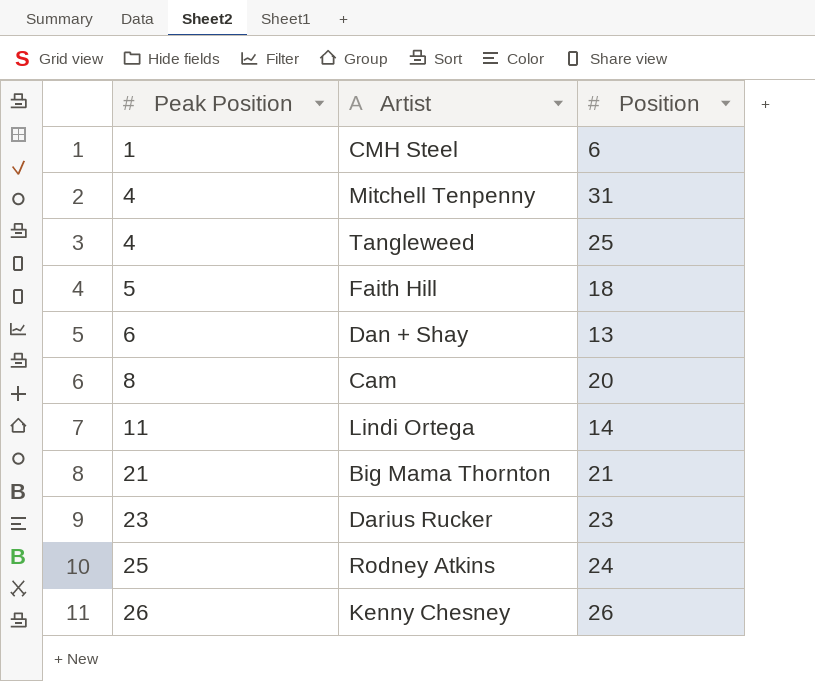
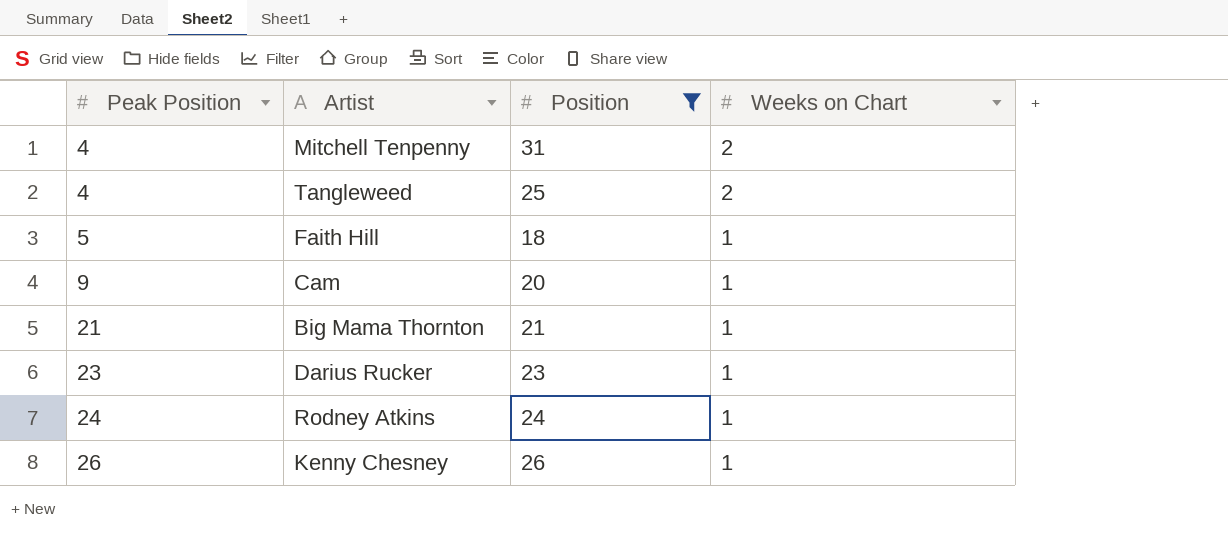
filter: none -> Position >= 18
column Weeks on Chart | position: none -> 4
Cam | Peak Position: 8 -> 9
Rodney Atkins | Peak Position: 25 -> 24

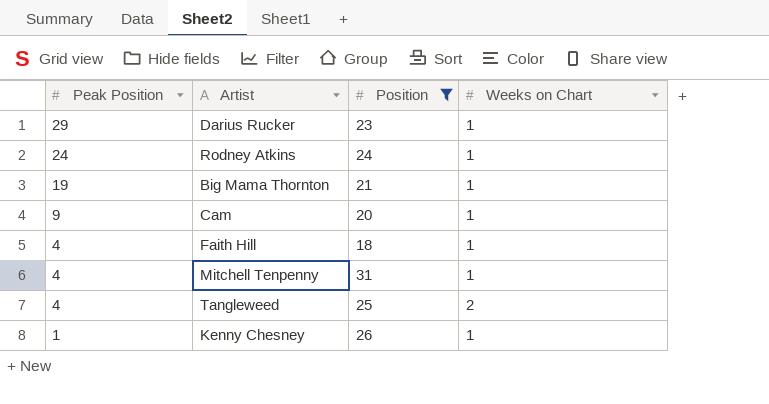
row order: Peak Position ascending -> Peak Position descending
Darius Rucker | Peak Position: 23 -> 29
Big Mama Thornton | Peak Position: 21 -> 19
Faith Hill | Peak Position: 5 -> 4
Mitchell Tenpenny | Weeks on Chart: 2 -> 1
Kenny Chesney | Peak Position: 26 -> 1

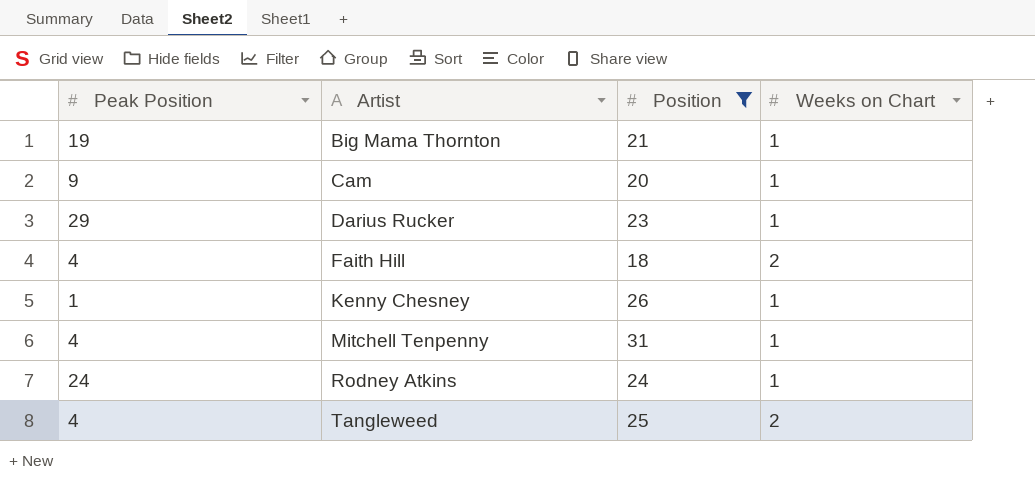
row order: Peak Position descending -> Artist ascending
Faith Hill | Weeks on Chart: 1 -> 2

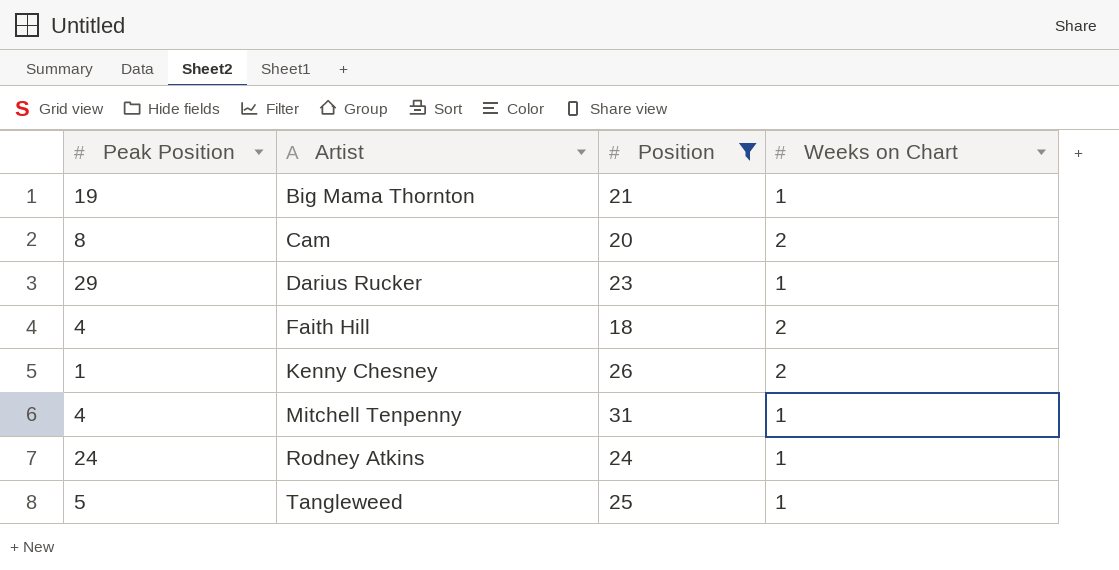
Cam | Peak Position: 9 -> 8
Cam | Weeks on Chart: 1 -> 2
Kenny Chesney | Weeks on Chart: 1 -> 2
Tangleweed | Peak Position: 4 -> 5
Tangleweed | Weeks on Chart: 2 -> 1

